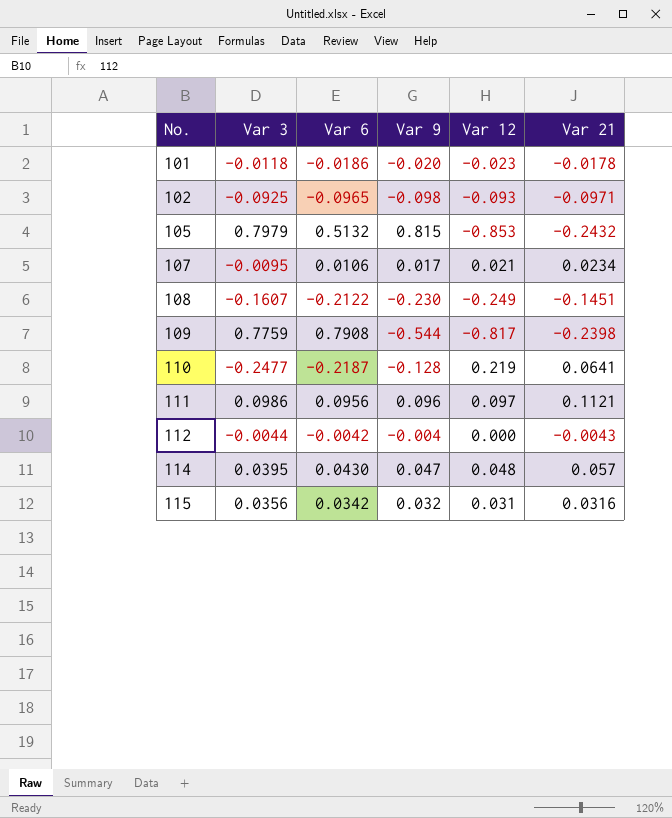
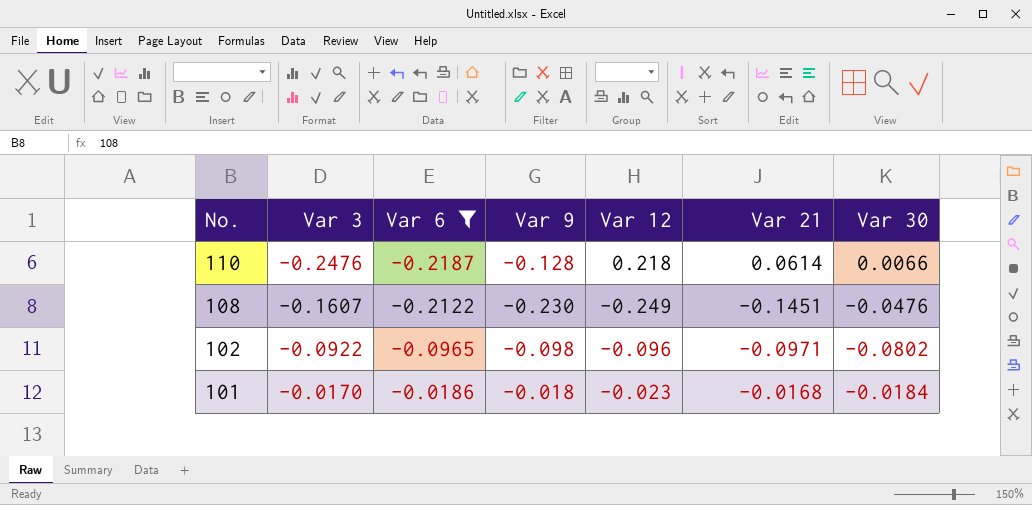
filter: none -> Var 6 <= -0.0186
row order: No. ascending -> No. descending
column Var 30 | position: none -> 7
110 | Var 3: -0.2477 -> -0.2476
110 | Var 12: 0.219 -> 0.218
110 | Var 21: 0.0641 -> 0.0614
102 | Var 3: -0.0925 -> -0.0922
102 | Var 12: -0.093 -> -0.096
101 | Var 3: -0.0118 -> -0.0170
101 | Var 9: -0.020 -> -0.018
101 | Var 21: -0.0178 -> -0.0168

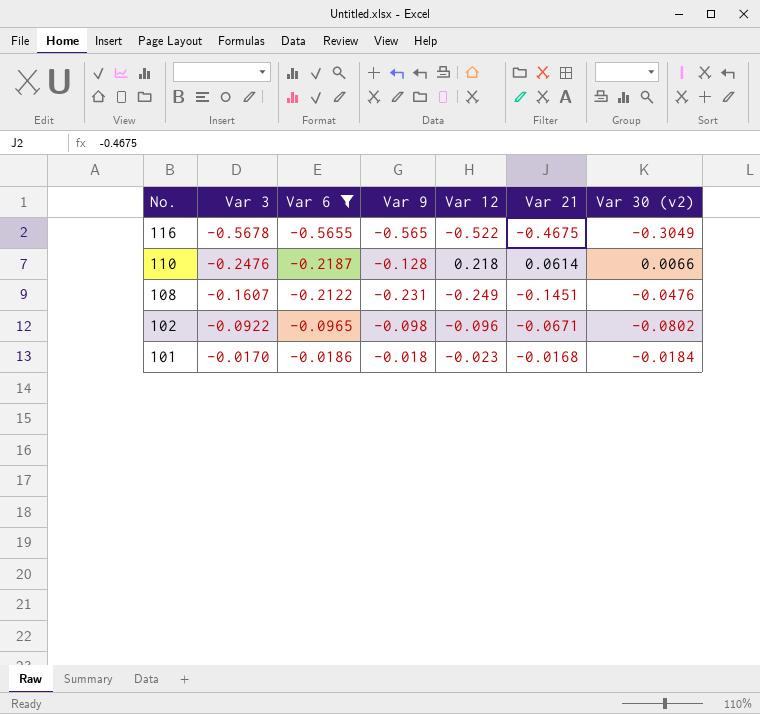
column name: Var 30 -> Var 30 (v2)
row 116: none -> -0.5678 | -0.5655 | -0.565 | -0.522 | -0.4675 | -0.3049
108 | Var 9: -0.230 -> -0.231
102 | Var 21: -0.0971 -> -0.0671

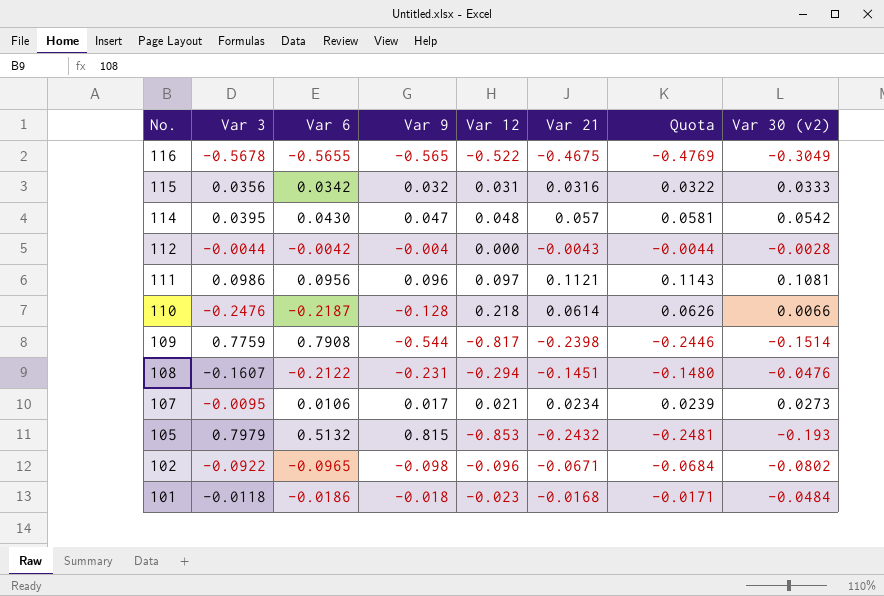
filter: Var 6 <= -0.0186 -> none
column Quota | formula: none -> [Var 21] * 1.02
108 | Var 12: -0.249 -> -0.294
101 | Var 3: -0.0170 -> -0.0118
101 | Var 30 (v2): -0.0184 -> -0.0484

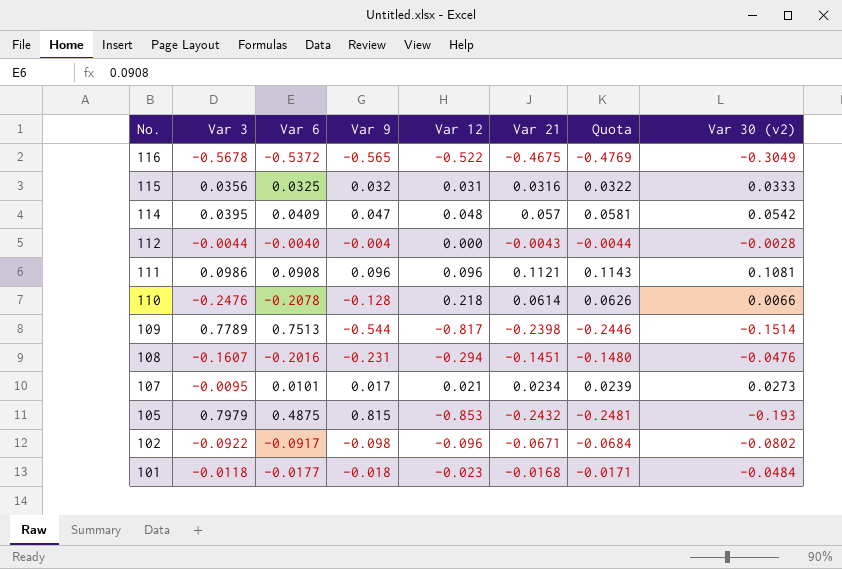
116 | Var 6: -0.5655 -> -0.5372
115 | Var 6: 0.0342 -> 0.0325
114 | Var 6: 0.0430 -> 0.0409
112 | Var 6: -0.0042 -> -0.0040
111 | Var 6: 0.0956 -> 0.0908
111 | Var 12: 0.097 -> 0.096
110 | Var 6: -0.2187 -> -0.2078
109 | Var 3: 0.7759 -> 0.7789
109 | Var 6: 0.7908 -> 0.7513
108 | Var 6: -0.2122 -> -0.2016
107 | Var 6: 0.0106 -> 0.0101
105 | Var 6: 0.5132 -> 0.4875
102 | Var 6: -0.0965 -> -0.0917
101 | Var 6: -0.0186 -> -0.0177

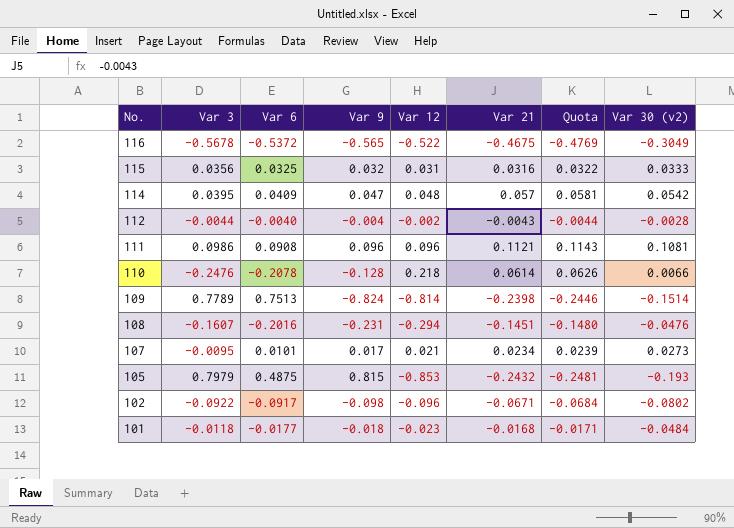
112 | Var 12: 0.000 -> -0.002
109 | Var 9: -0.544 -> -0.824
109 | Var 12: -0.817 -> -0.814

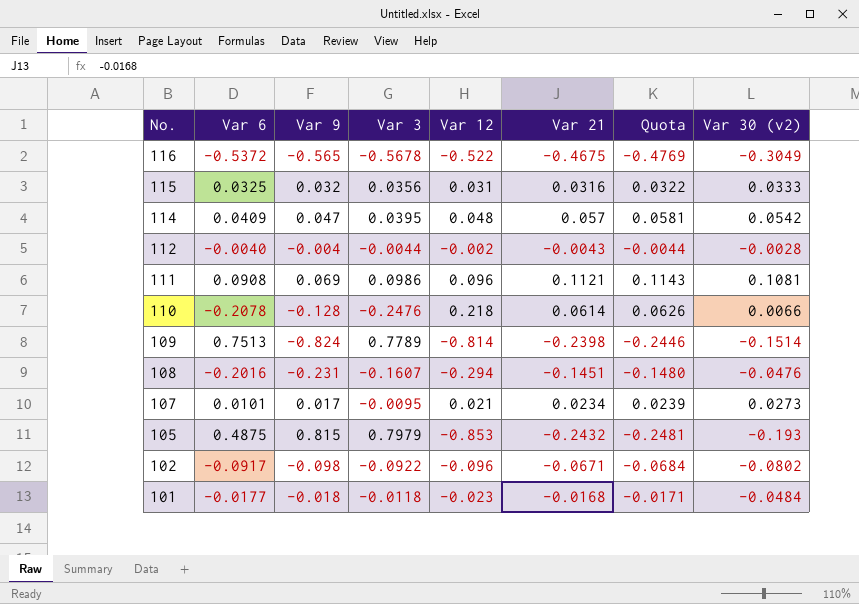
column Var 3 | position: 2 -> 4
111 | Var 9: 0.096 -> 0.069

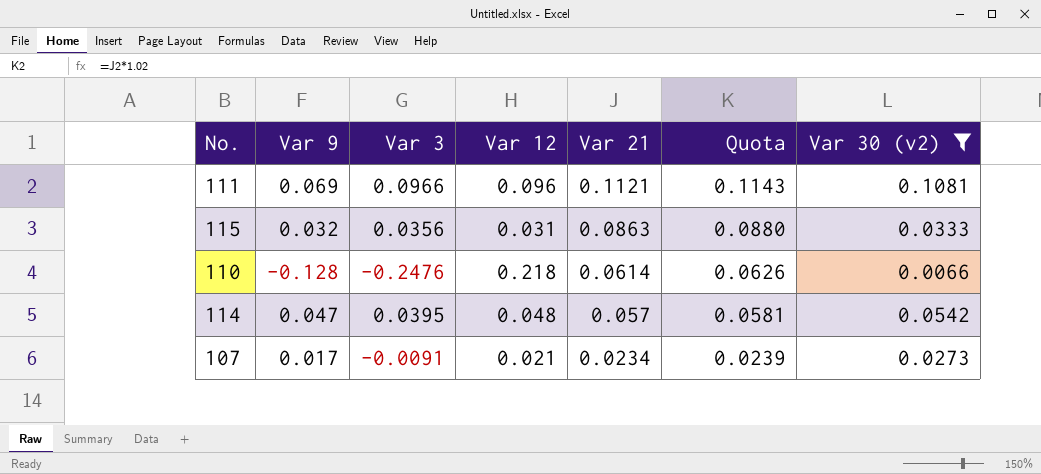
filter: none -> Var 30 (v2) >= 0.0066
row order: No. descending -> Var 21 descending
column Var 6 | position: 2 -> none
111 | Var 3: 0.0986 -> 0.0966
115 | Var 21: 0.0316 -> 0.0863
115 | Quota: 0.0322 -> 0.0880
107 | Var 3: -0.0095 -> -0.0091

